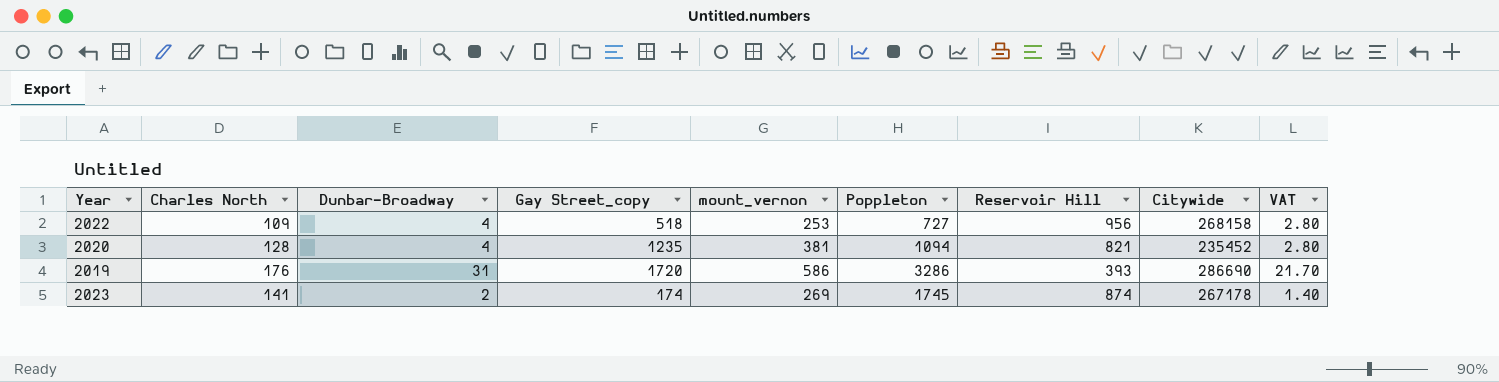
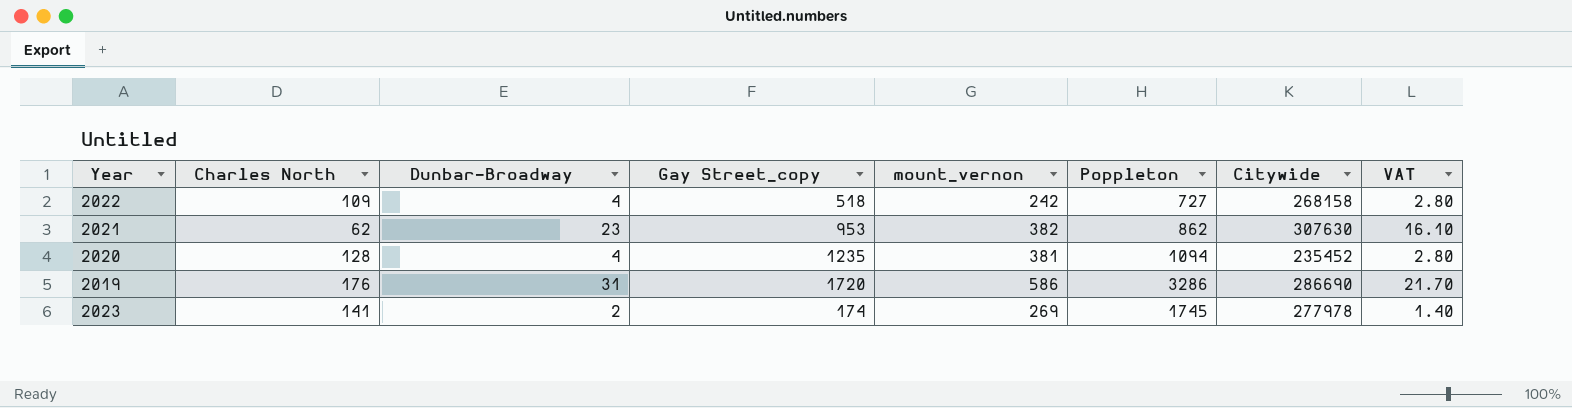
column Reservoir Hill | position: 7 -> none
2022 | mount_vernon: 253 -> 242
row 2021: none -> 62 | 23 | 953 | 382 | 862 | 307630 | 16.10
2023 | Citywide: 267178 -> 277978

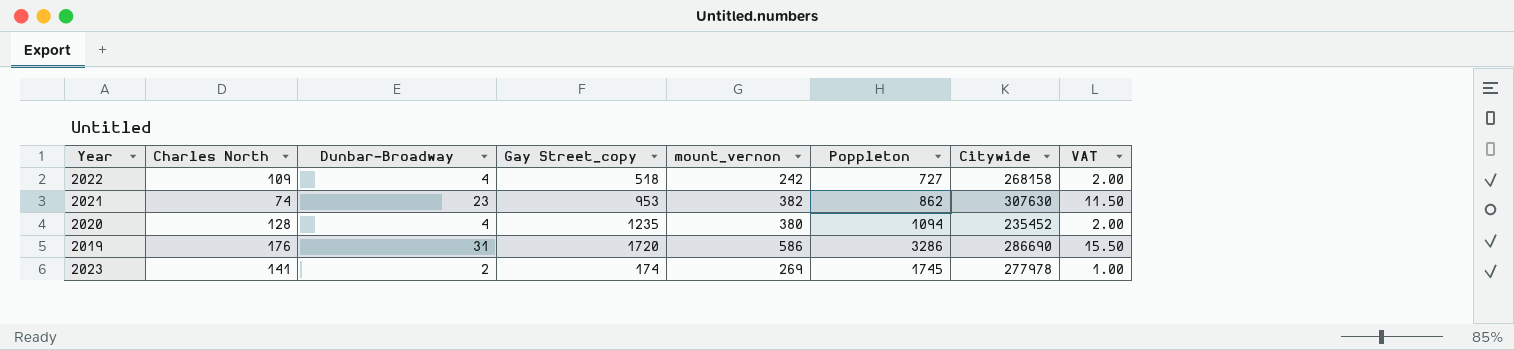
column VAT | formula: [Dunbar-Broadway] * 0.7 -> [Dunbar-Broadway] * 0.5
2021 | Charles North: 62 -> 74
2020 | mount_vernon: 381 -> 380

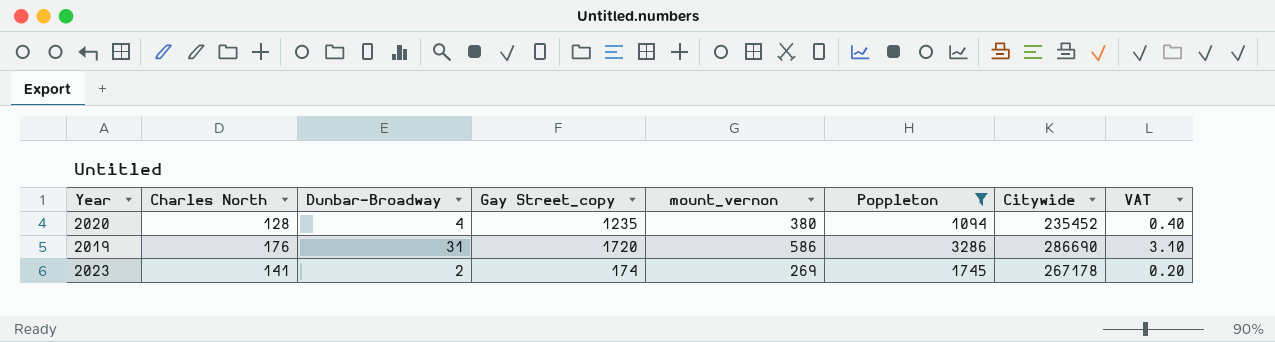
filter: none -> Poppleton >= 1094
column VAT | formula: [Dunbar-Broadway] * 0.5 -> [Dunbar-Broadway] * 0.1
2023 | Citywide: 277978 -> 267178

